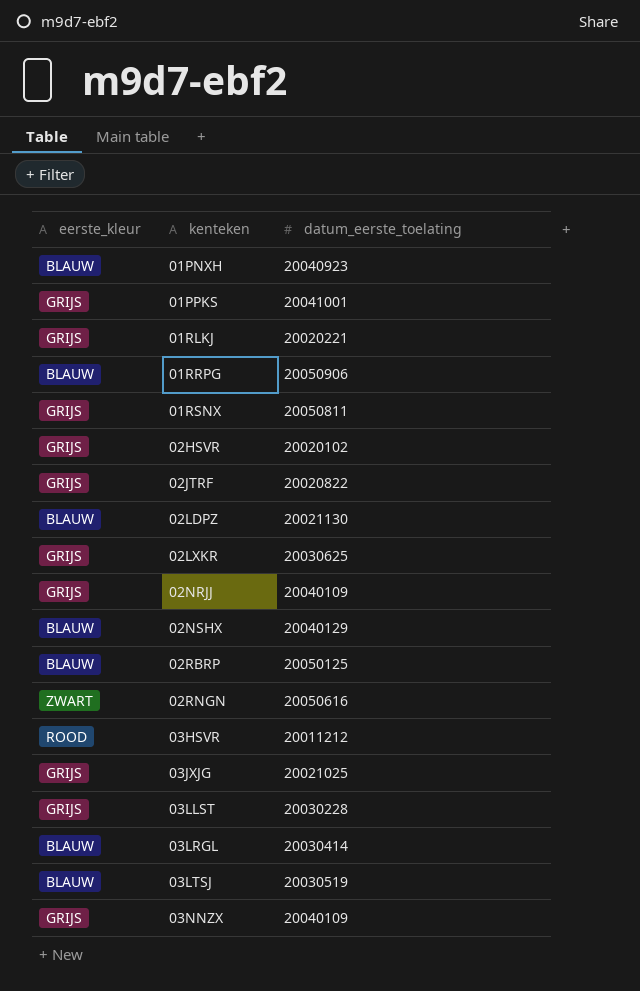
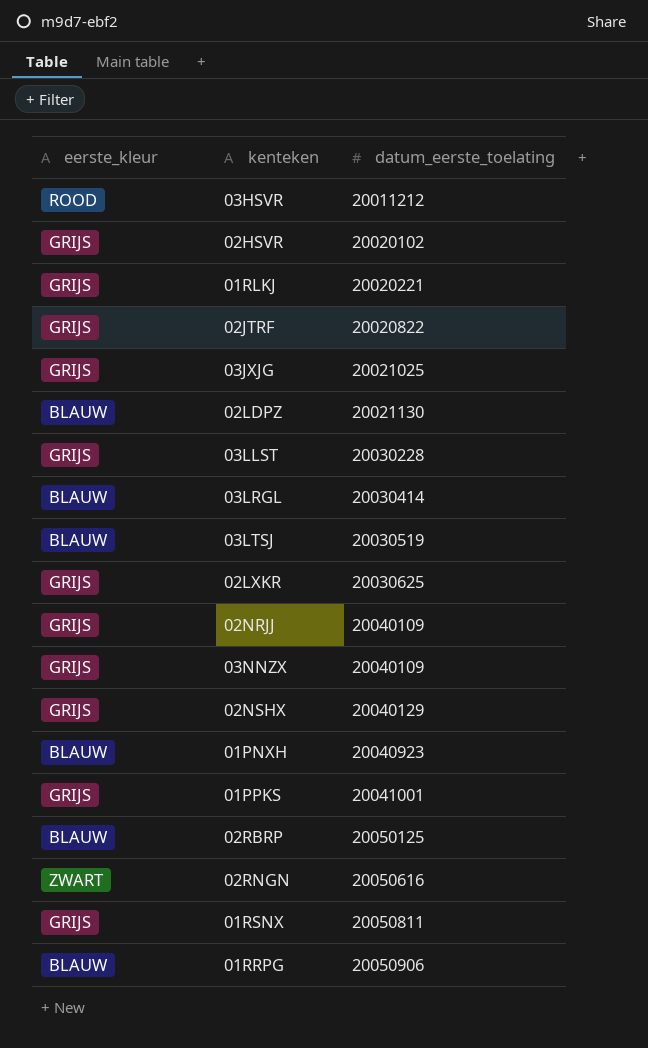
row order: kenteken ascending -> datum_eerste_toelating ascending
02NSHX | eerste_kleur: BLAUW -> GRIJS

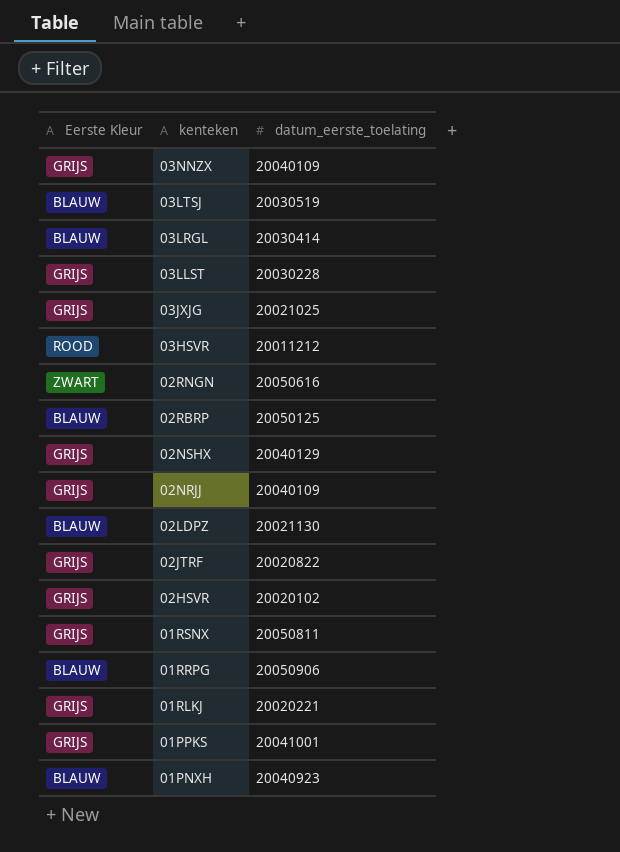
row order: datum_eerste_toelating ascending -> kenteken descending
column name: eerste_kleur -> Eerste Kleur
row 02LXKR: GRIJS | 20030625 -> none

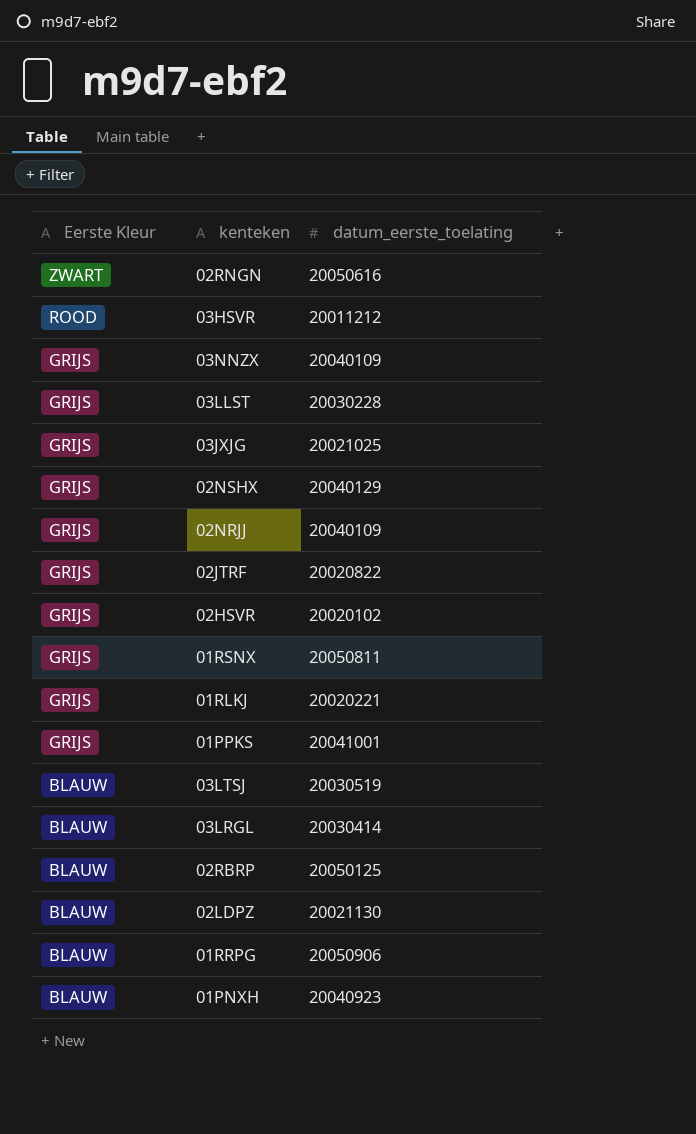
row order: kenteken descending -> Eerste Kleur descending

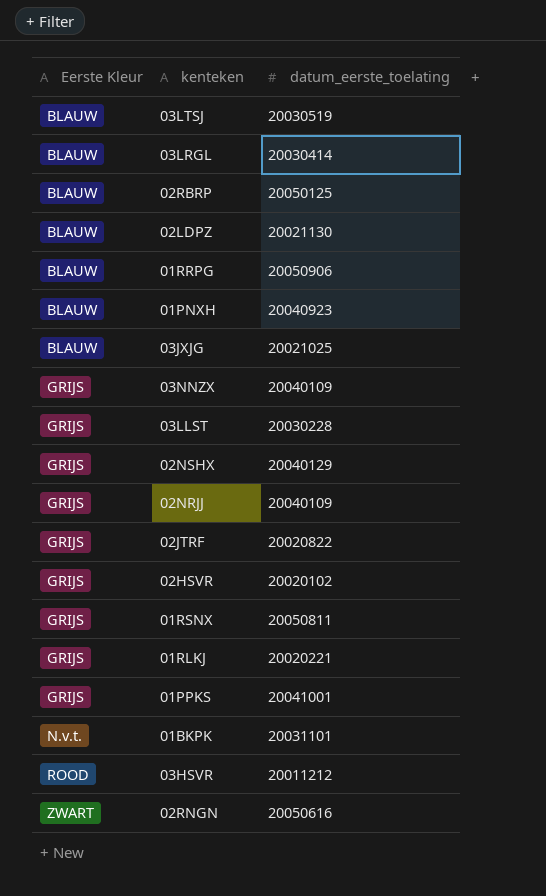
row order: Eerste Kleur descending -> Eerste Kleur ascending
03JXJG | Eerste Kleur: GRIJS -> BLAUW
row 01BKPK: none -> N.v.t. | 20031101

